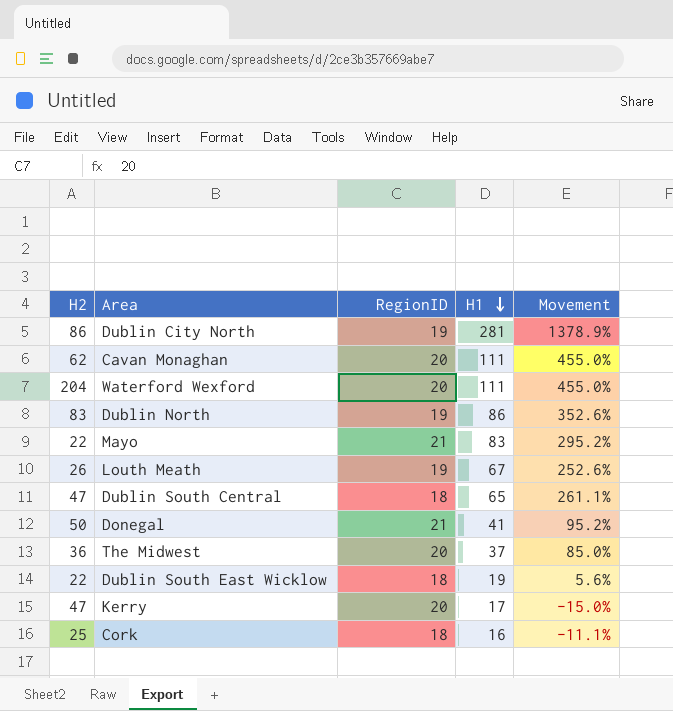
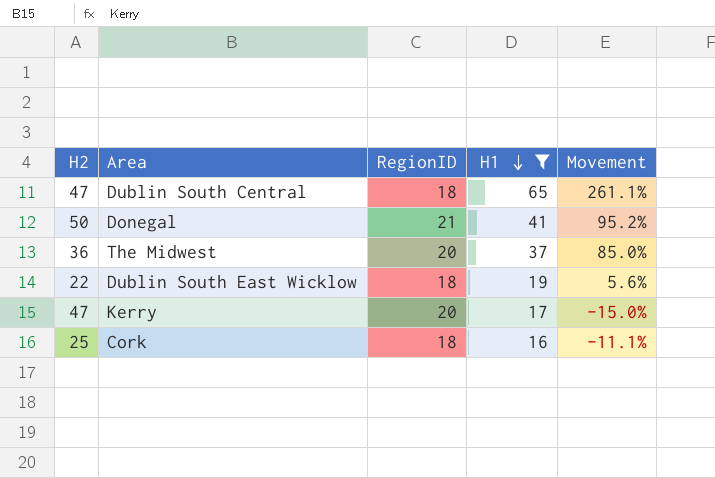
filter: none -> H1 <= 65

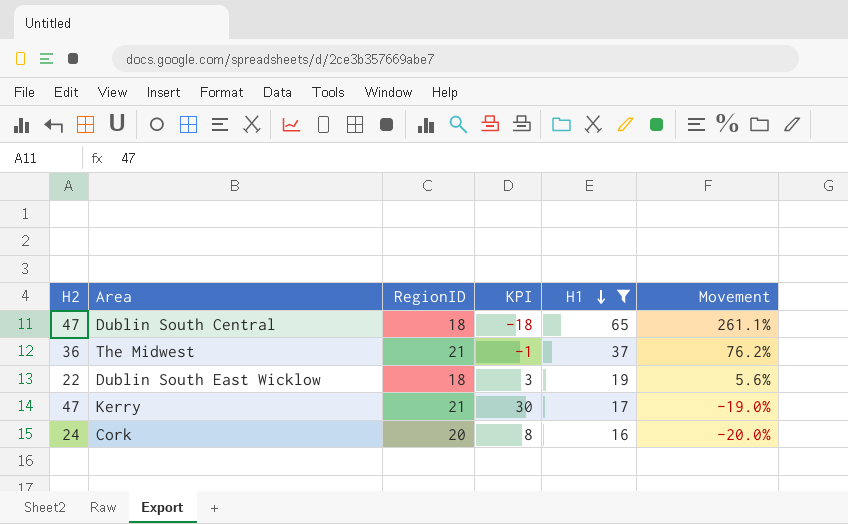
column KPI | formula: none -> [H2] - [H1]
row Donegal: 50 | 21 | 41 | 95.2% -> none
The Midwest | RegionID: 20 -> 21
The Midwest | Movement: 85.0% -> 76.2%
Kerry | RegionID: 20 -> 21
Kerry | Movement: -15.0% -> -19.0%
Cork | H2: 25 -> 24
Cork | RegionID: 18 -> 20
Cork | Movement: -11.1% -> -20.0%

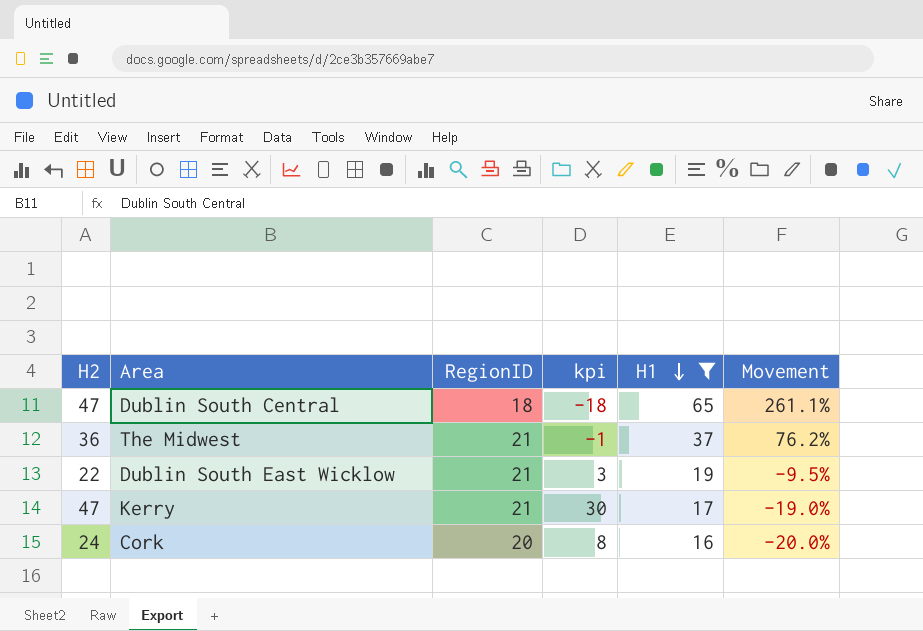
column name: KPI -> kpi
Dublin South East Wicklow | RegionID: 18 -> 21
Dublin South East Wicklow | Movement: 5.6% -> -9.5%

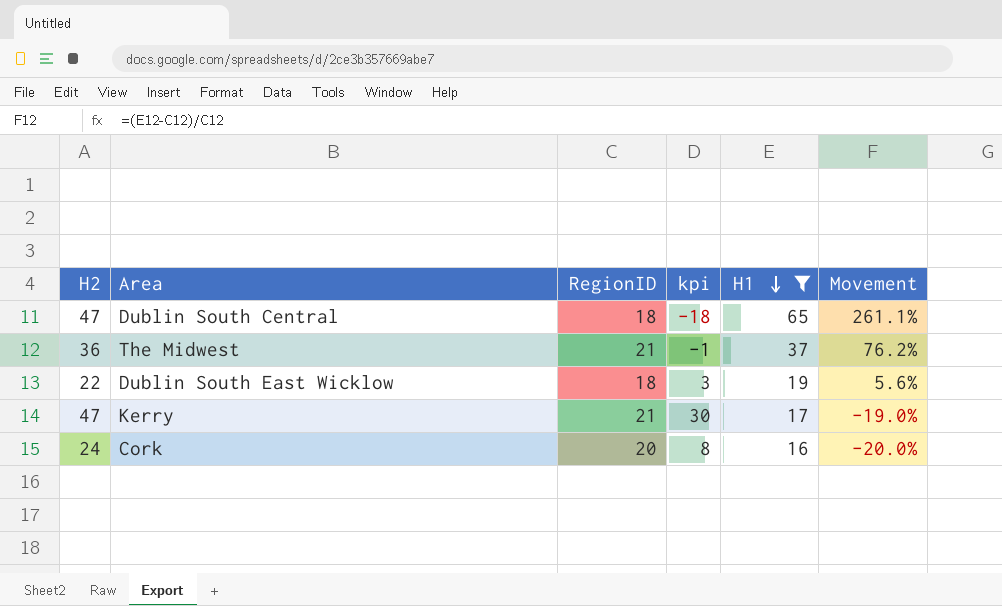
Dublin South East Wicklow | RegionID: 21 -> 18
Dublin South East Wicklow | Movement: -9.5% -> 5.6%

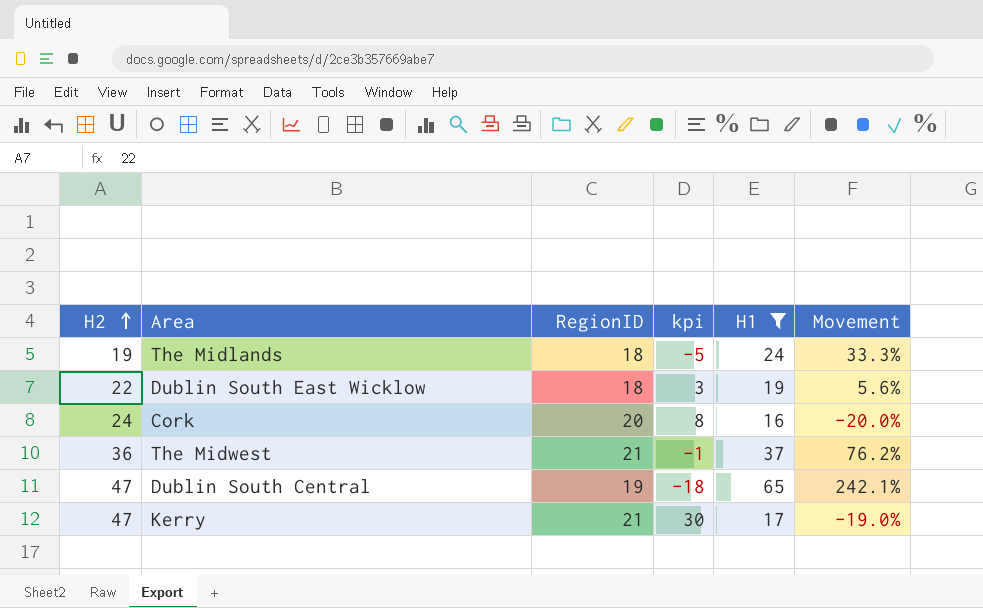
row order: H1 descending -> H2 ascending
row The Midlands: none -> 19 | 18 | -5 | 24 | 33.3%
Dublin South Central | RegionID: 18 -> 19
Dublin South Central | Movement: 261.1% -> 242.1%

